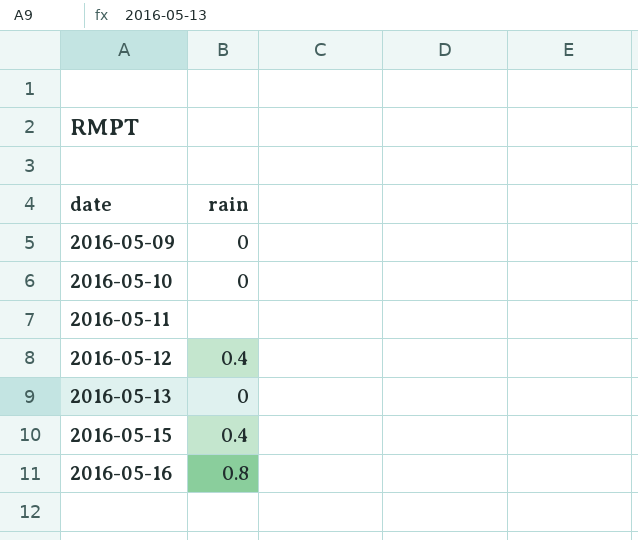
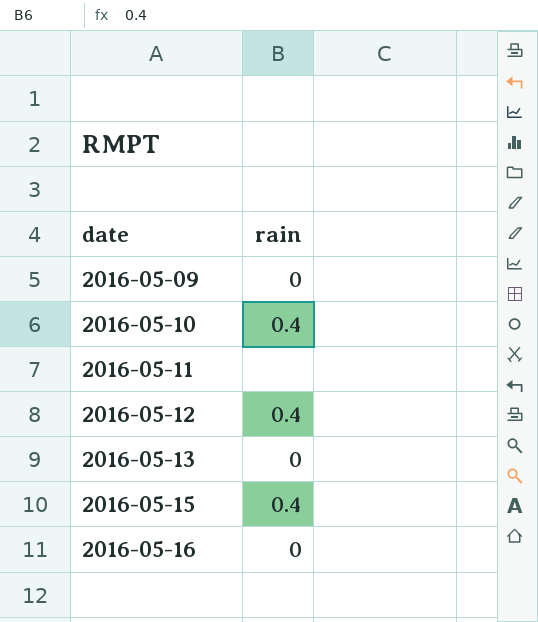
2016-05-10 | rain: 0 -> 0.4
2016-05-16 | rain: 0.8 -> 0

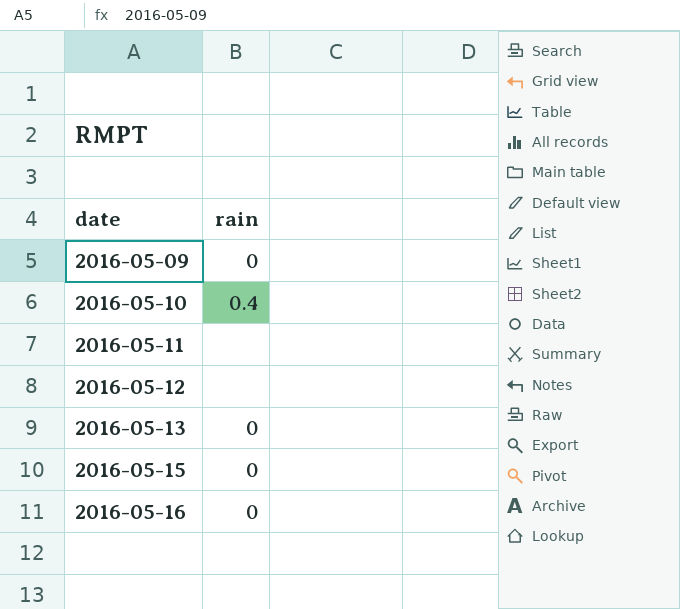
2016-05-12 | rain: 0.4 -> none
2016-05-15 | rain: 0.4 -> 0

